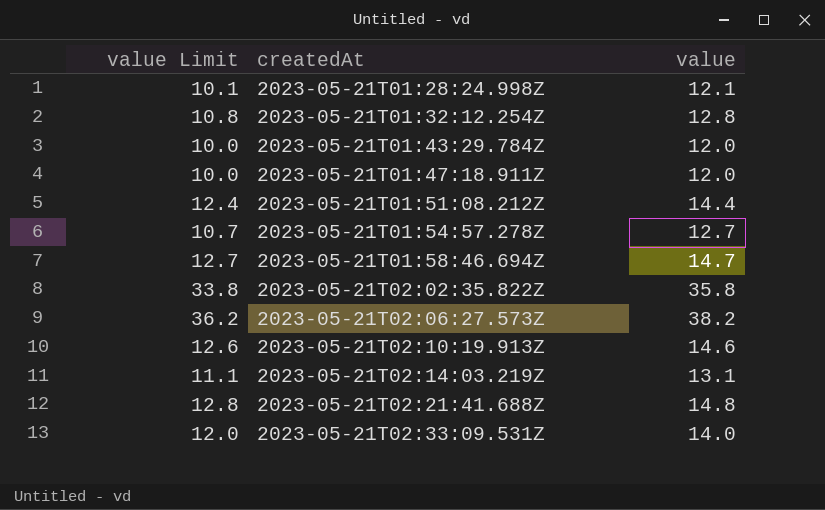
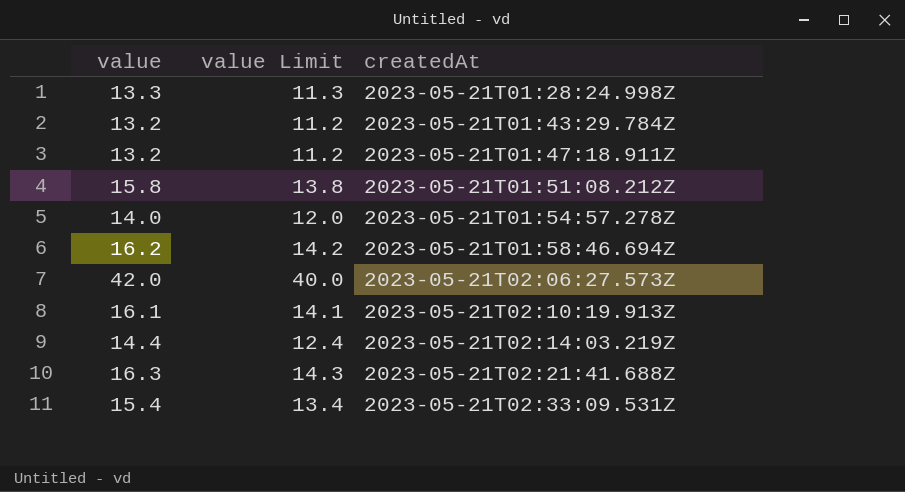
column value | position: 3 -> 1
row 2023-05-21T01:32:12.254Z: 10.8 | 12.8 -> none
row 2023-05-21T02:02:35.822Z: 33.8 | 35.8 -> none
2023-05-21T01:28:24.998Z | value: 12.1 -> 13.3
2023-05-21T01:28:24.998Z | value Limit: 10.1 -> 11.3
2023-05-21T01:43:29.784Z | value: 12.0 -> 13.2
2023-05-21T01:43:29.784Z | value Limit: 10.0 -> 11.2
2023-05-21T01:47:18.911Z | value: 12.0 -> 13.2
2023-05-21T01:47:18.911Z | value Limit: 10.0 -> 11.2
2023-05-21T01:51:08.212Z | value: 14.4 -> 15.8
2023-05-21T01:51:08.212Z | value Limit: 12.4 -> 13.8
2023-05-21T01:54:57.278Z | value: 12.7 -> 14.0
2023-05-21T01:54:57.278Z | value Limit: 10.7 -> 12.0
2023-05-21T01:58:46.694Z | value: 14.7 -> 16.2
2023-05-21T01:58:46.694Z | value Limit: 12.7 -> 14.2
2023-05-21T02:06:27.573Z | value: 38.2 -> 42.0
2023-05-21T02:06:27.573Z | value Limit: 36.2 -> 40.0
2023-05-21T02:10:19.913Z | value: 14.6 -> 16.1
2023-05-21T02:10:19.913Z | value Limit: 12.6 -> 14.1
2023-05-21T02:14:03.219Z | value: 13.1 -> 14.4
2023-05-21T02:14:03.219Z | value Limit: 11.1 -> 12.4
2023-05-21T02:21:41.688Z | value: 14.8 -> 16.3
2023-05-21T02:21:41.688Z | value Limit: 12.8 -> 14.3
2023-05-21T02:33:09.531Z | value: 14.0 -> 15.4
2023-05-21T02:33:09.531Z | value Limit: 12.0 -> 13.4

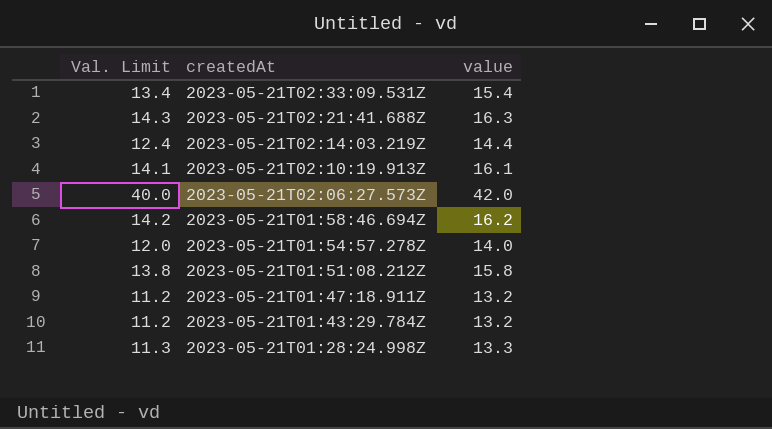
row order: createdAt ascending -> createdAt descending
column name: value Limit -> Val. Limit
column value | position: 1 -> 3

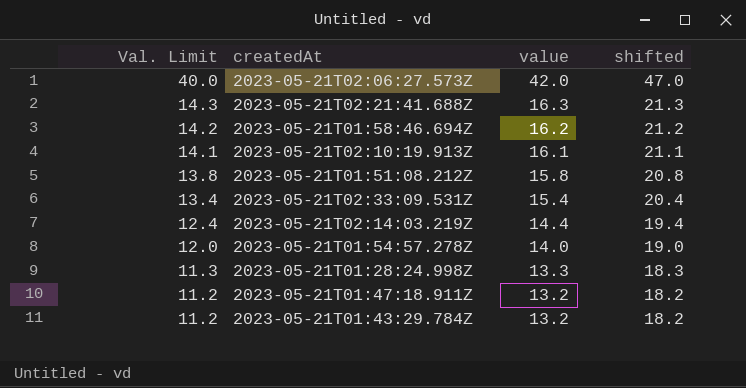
row order: createdAt descending -> Val. Limit descending
column shifted | formula: none -> [value] + 5

